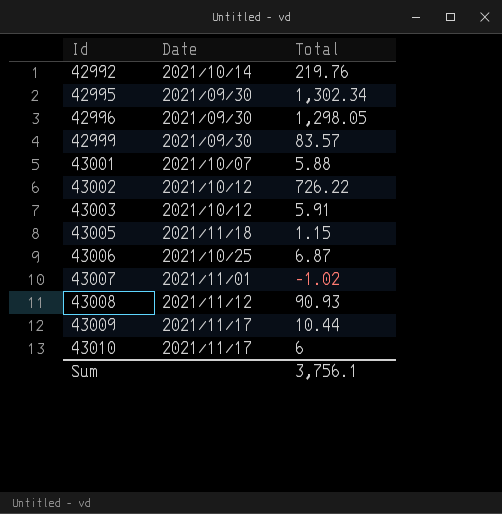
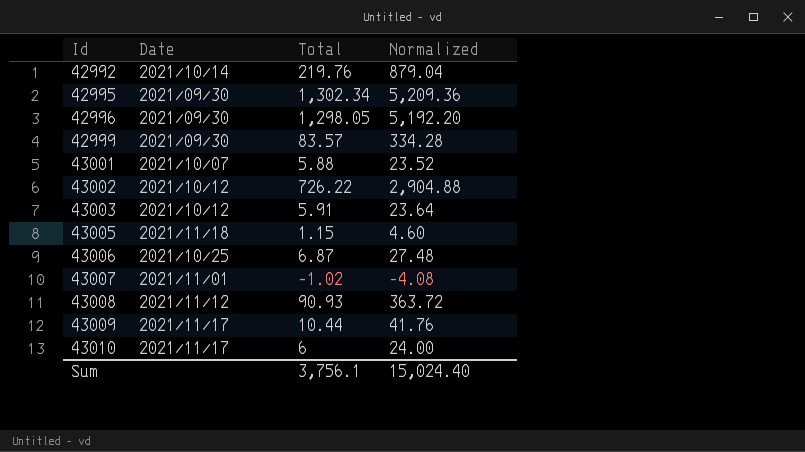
column Normalized | formula: none -> [Total] * 4

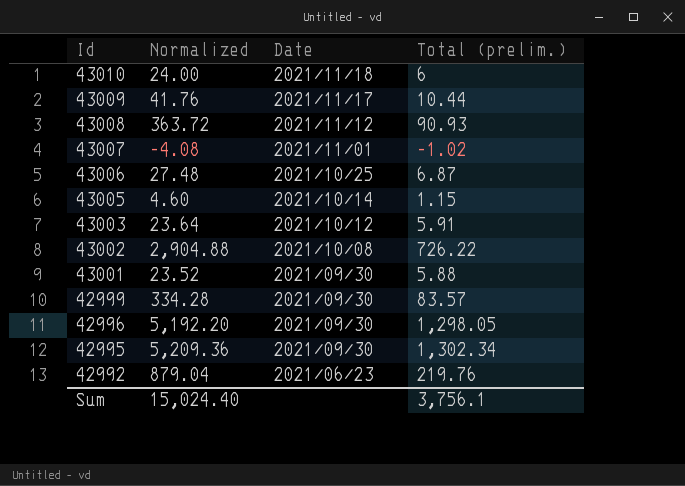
row order: Id ascending -> Id descending
column Normalized | position: 4 -> 2
column name: Total -> Total (prelim.)
43010 | Date: 2021/11/17 -> 2021/11/18
43005 | Date: 2021/11/18 -> 2021/10/14
43002 | Date: 2021/10/12 -> 2021/10/08
43001 | Date: 2021/10/07 -> 2021/09/30
42992 | Date: 2021/10/14 -> 2021/06/23

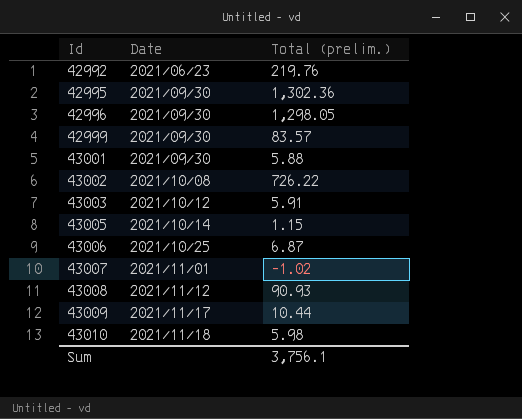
row order: Id descending -> Id ascending
column Normalized | formula: [Total (prelim.)] * 4 -> none
42995 | Total (prelim.): 1,302.34 -> 1,302.36
43010 | Total (prelim.): 6 -> 5.98

